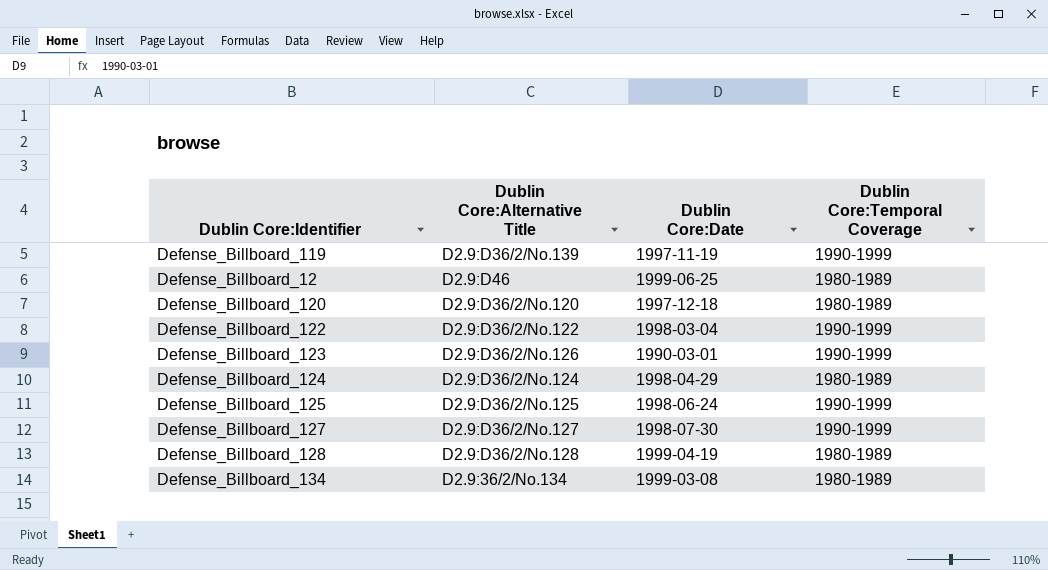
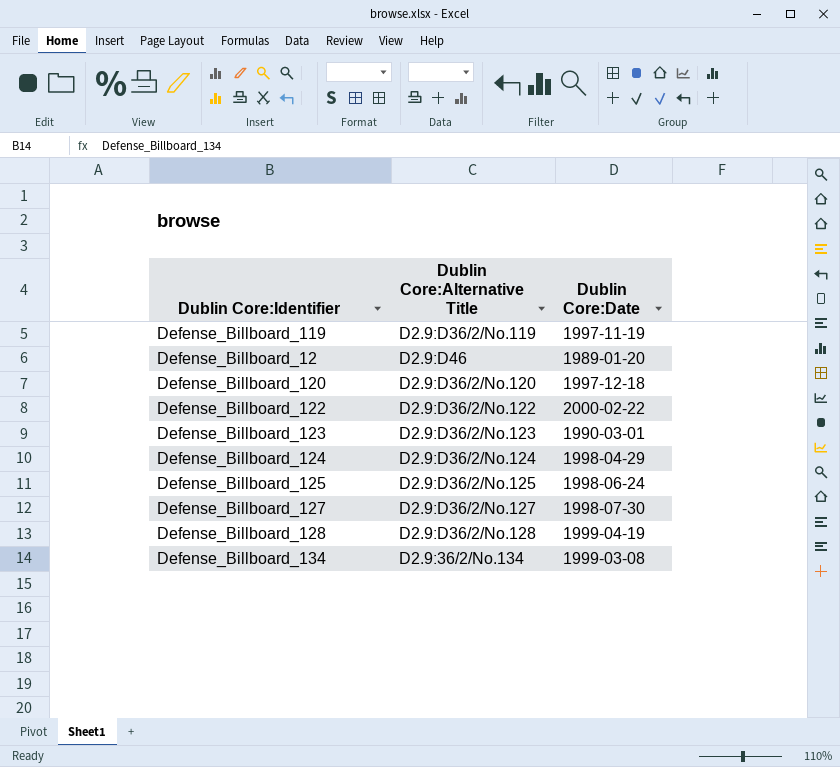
column Dublin Core:Temporal Coverage | position: 4 -> none
Defense_Billboard_119 | Dublin Core:Alternative Title: D2.9:D36/2/No.139 -> D2.9:D36/2/No.119
Defense_Billboard_12 | Dublin Core:Date: 1999-06-25 -> 1989-01-20
Defense_Billboard_122 | Dublin Core:Date: 1998-03-04 -> 2000-02-22
Defense_Billboard_123 | Dublin Core:Alternative Title: D2.9:D36/2/No.126 -> D2.9:D36/2/No.123

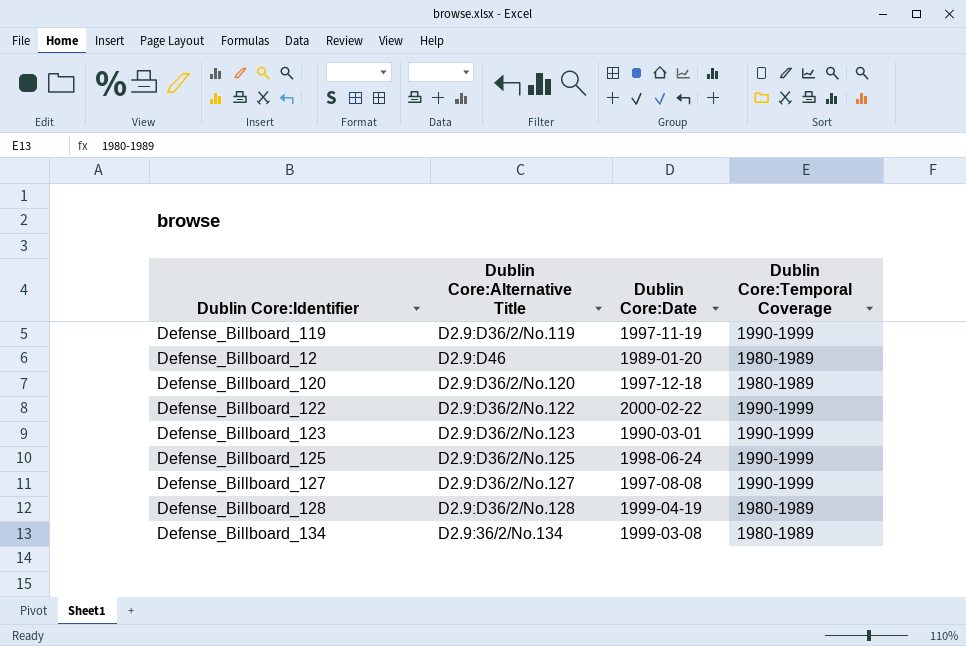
column Dublin Core:Temporal Coverage | position: none -> 4
row Defense_Billboard_124: D2.9:D36/2/No.124 | 1998-04-29 -> none
Defense_Billboard_127 | Dublin Core:Date: 1998-07-30 -> 1997-08-08

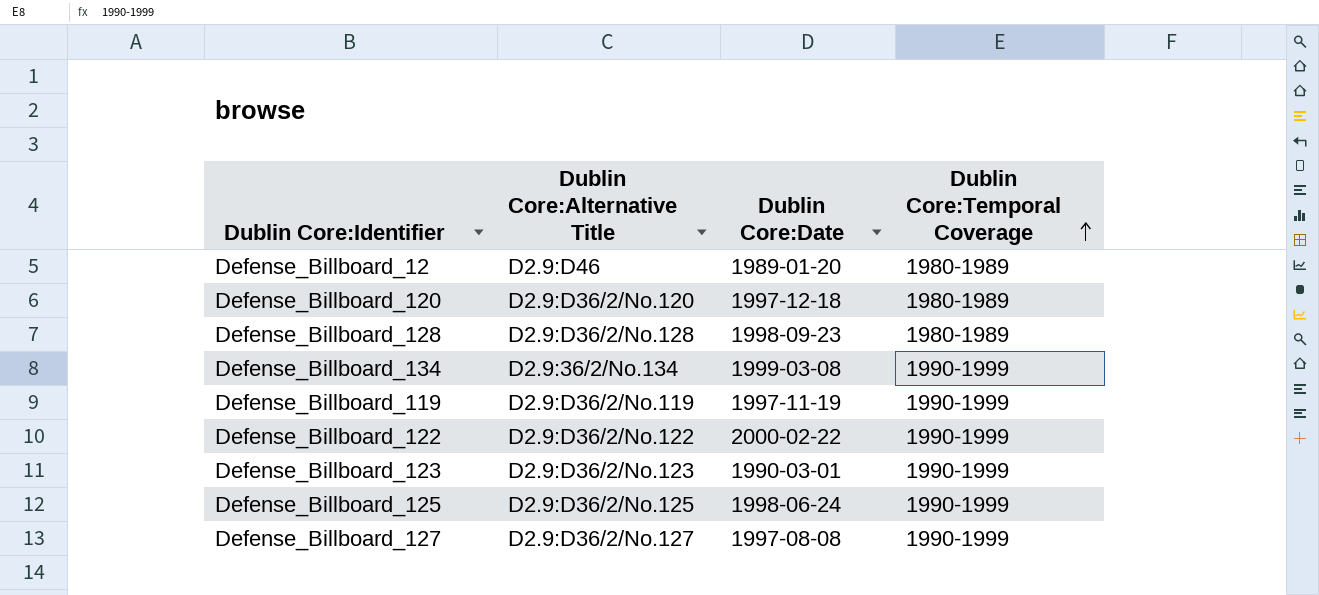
row order: none -> Dublin Core:Temporal Coverage ascending
Defense_Billboard_128 | Dublin Core:Date: 1999-04-19 -> 1998-09-23
Defense_Billboard_134 | Dublin Core:Temporal Coverage: 1980-1989 -> 1990-1999

